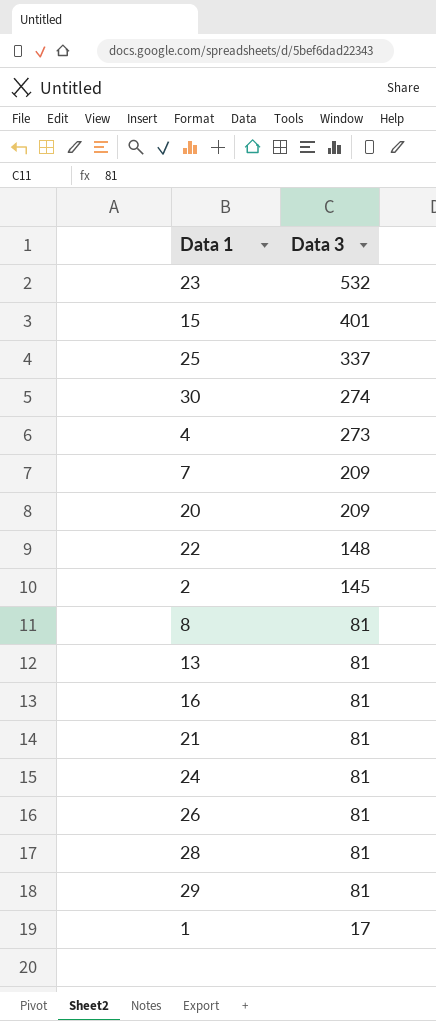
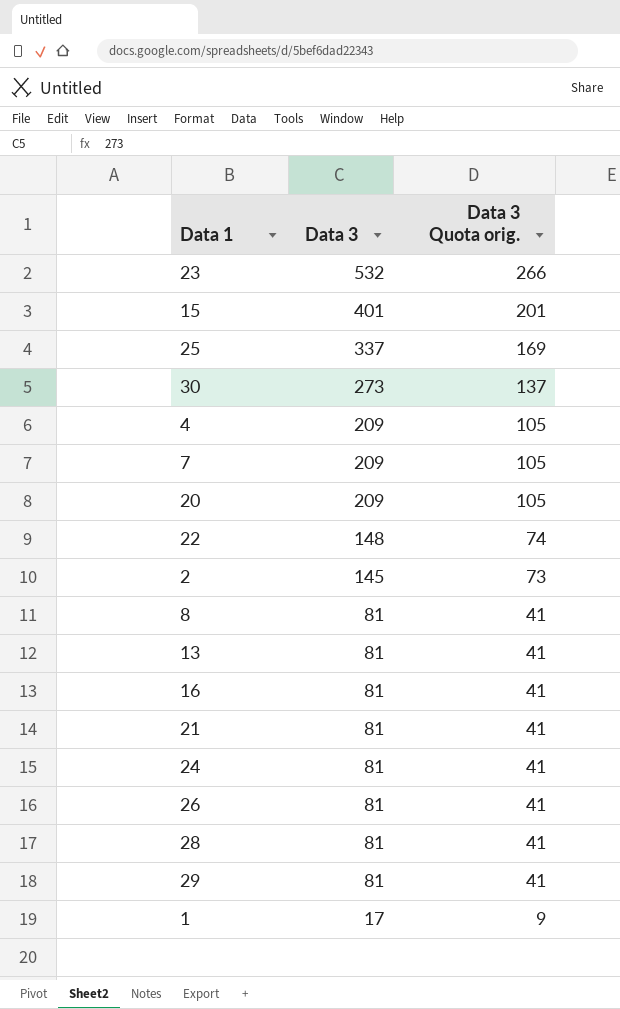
column Data 3 Quota orig. | formula: none -> [Data 3] * 0.5
30 | Data 3: 274 -> 273
4 | Data 3: 273 -> 209

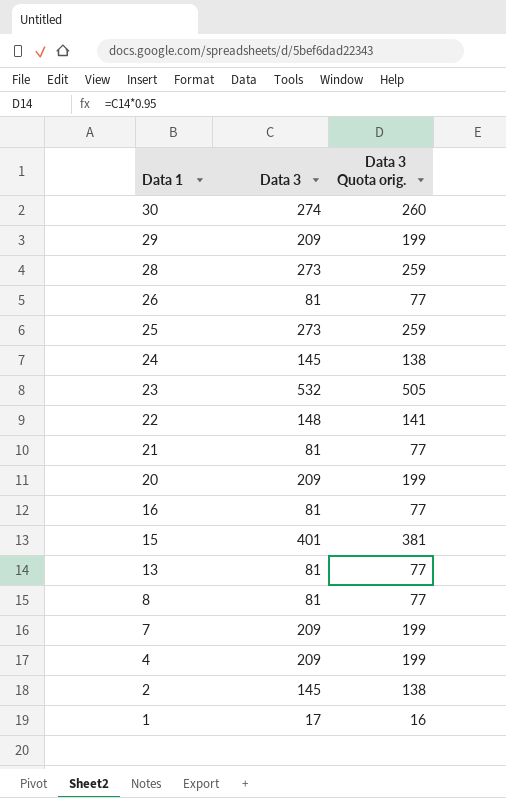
row order: Data 3 descending -> Data 1 descending
column Data 3 Quota orig. | formula: [Data 3] * 0.5 -> [Data 3] * 0.95
30 | Data 3: 273 -> 274
29 | Data 3: 81 -> 209
28 | Data 3: 81 -> 273
25 | Data 3: 337 -> 273
24 | Data 3: 81 -> 145

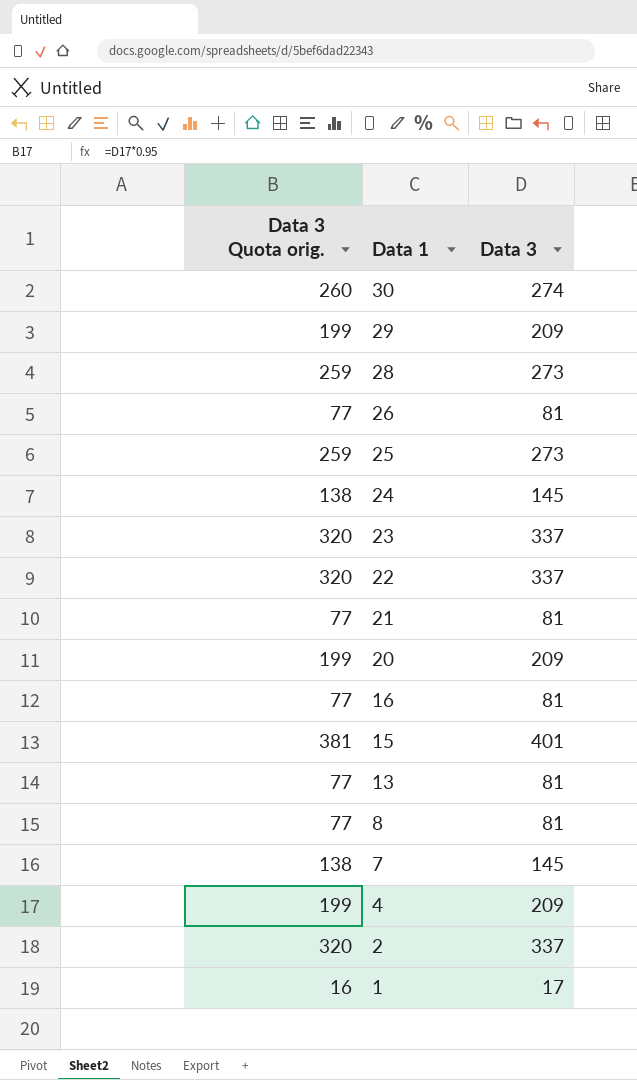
column Data 3 Quota orig. | position: 3 -> 1
23 | Data 3 Quota orig.: 505 -> 320
23 | Data 3: 532 -> 337
22 | Data 3 Quota orig.: 141 -> 320
22 | Data 3: 148 -> 337
7 | Data 3 Quota orig.: 199 -> 138
7 | Data 3: 209 -> 145
2 | Data 3 Quota orig.: 138 -> 320
2 | Data 3: 145 -> 337

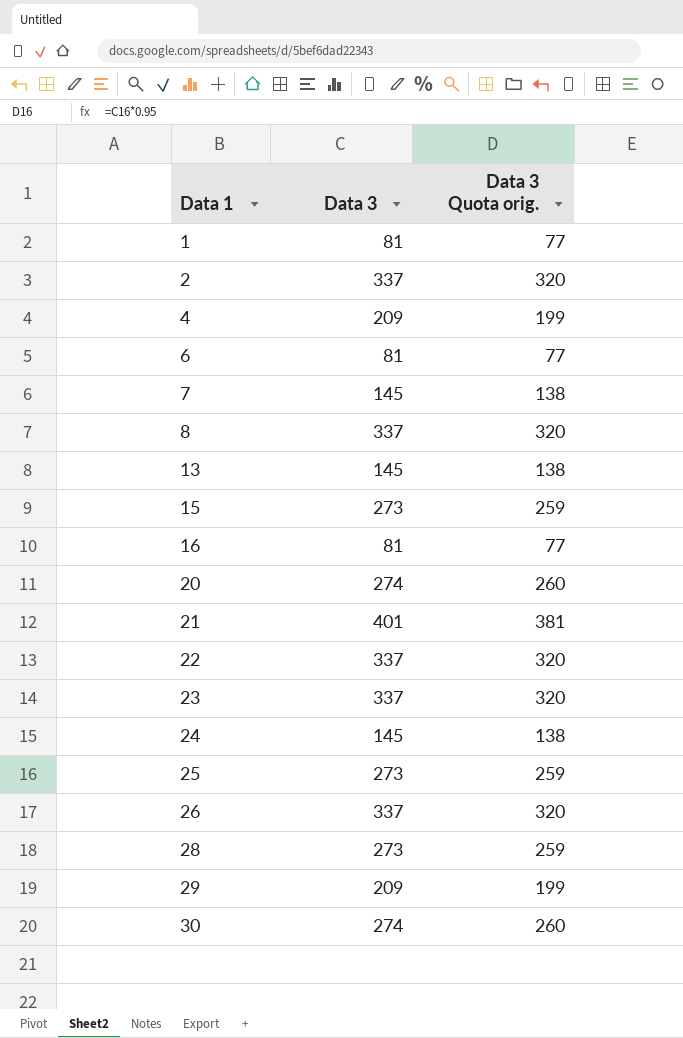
row order: Data 1 descending -> Data 1 ascending
column Data 3 Quota orig. | position: 1 -> 3
1 | Data 3: 17 -> 81
1 | Data 3 Quota orig.: 16 -> 77
row 6: none -> 81 | 77
8 | Data 3: 81 -> 337
8 | Data 3 Quota orig.: 77 -> 320
13 | Data 3: 81 -> 145
13 | Data 3 Quota orig.: 77 -> 138
15 | Data 3: 401 -> 273
15 | Data 3 Quota orig.: 381 -> 259
20 | Data 3: 209 -> 274
20 | Data 3 Quota orig.: 199 -> 260
21 | Data 3: 81 -> 401
21 | Data 3 Quota orig.: 77 -> 381
26 | Data 3: 81 -> 337
26 | Data 3 Quota orig.: 77 -> 320

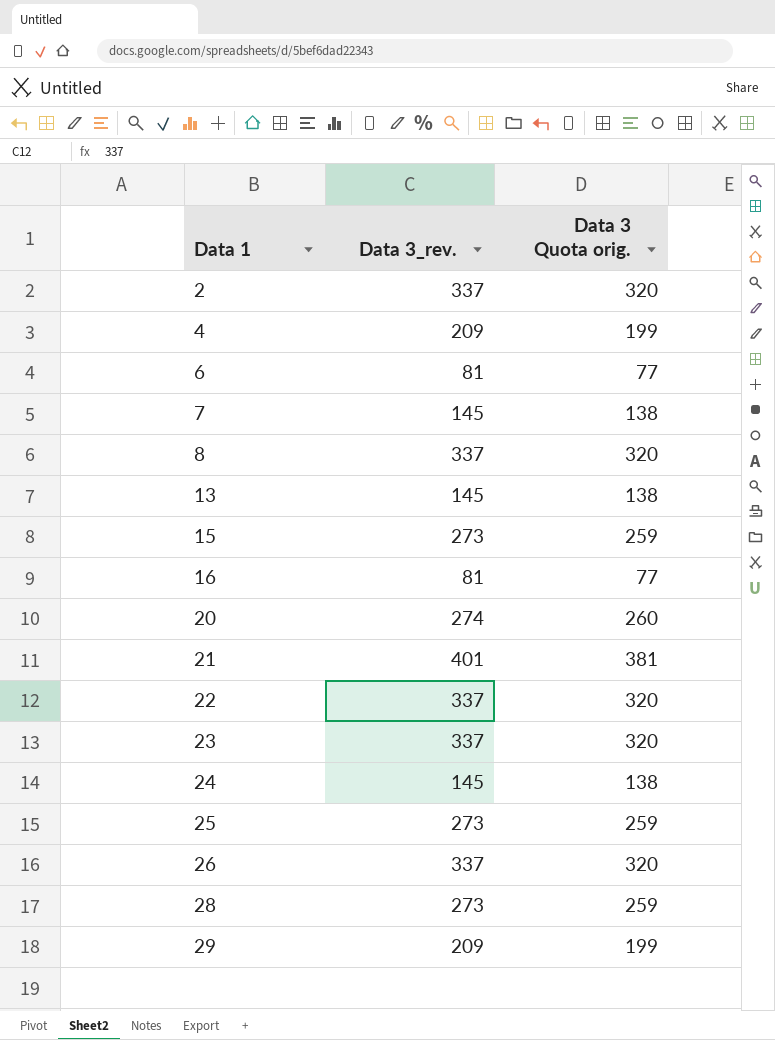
column name: Data 3 -> Data 3_rev.
row 1: 81 | 77 -> none
row 30: 274 | 260 -> none

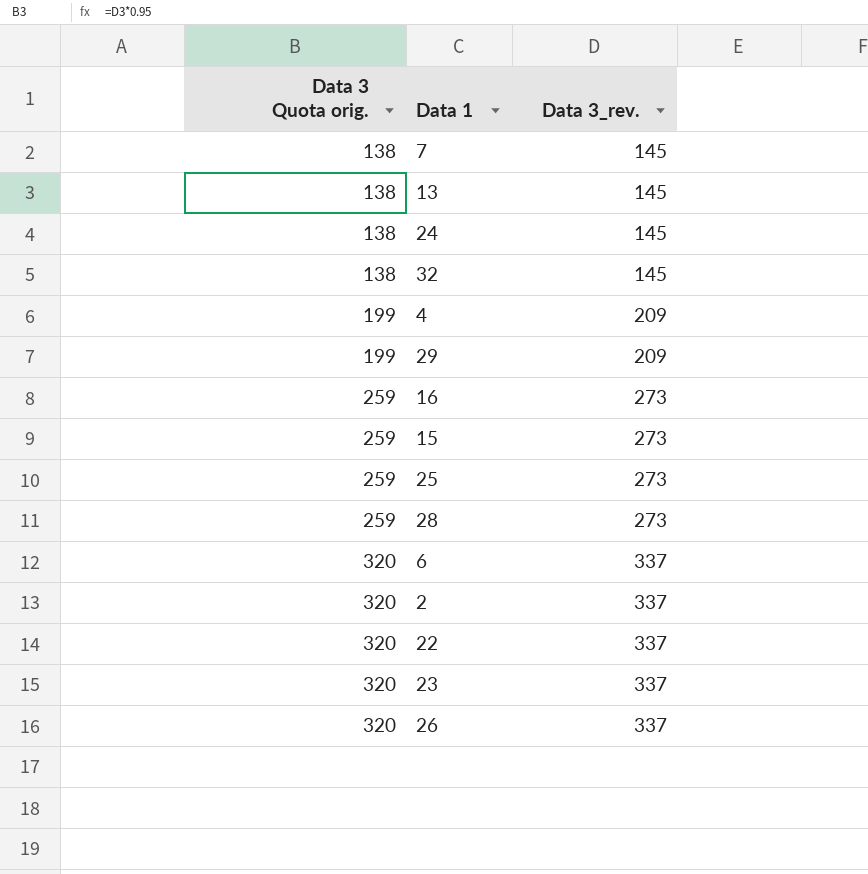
row order: Data 1 ascending -> Data 3 Quota orig. ascending
column Data 3 Quota orig. | position: 3 -> 1
row 8: 337 | 320 -> none
row 20: 274 | 260 -> none
row 21: 401 | 381 -> none
row 32: none -> 138 | 145
16 | Data 3 Quota orig.: 77 -> 259
16 | Data 3_rev.: 81 -> 273
6 | Data 3 Quota orig.: 77 -> 320
6 | Data 3_rev.: 81 -> 337

